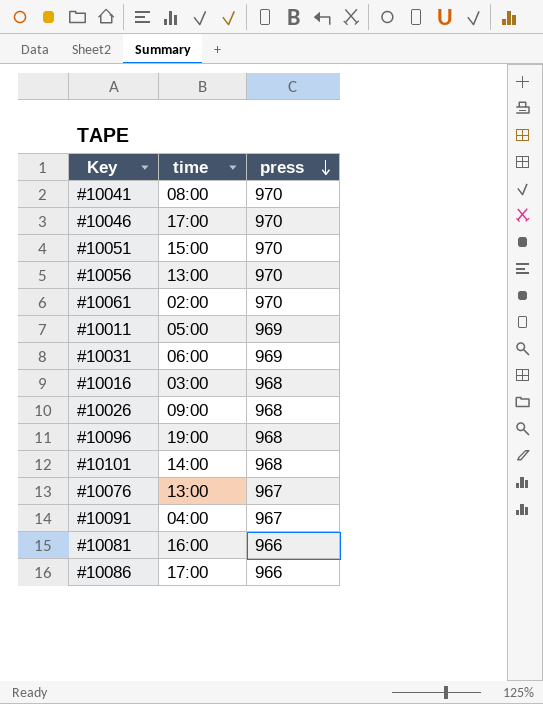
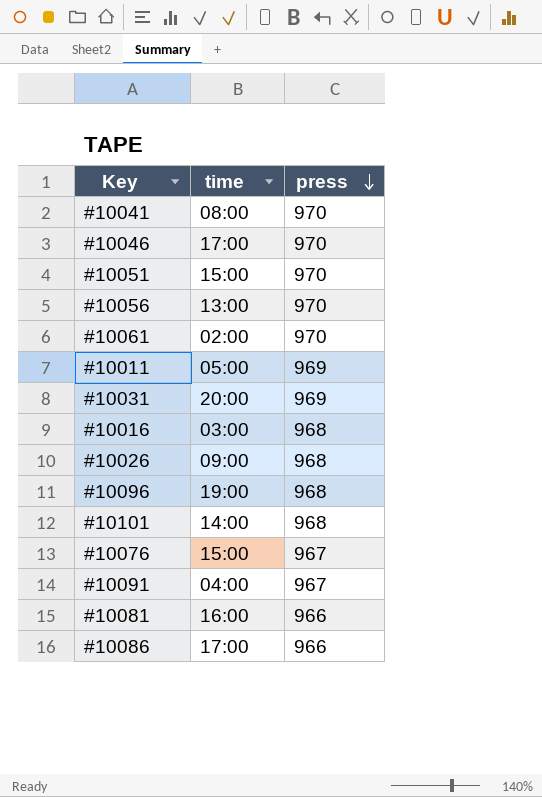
#10031 | time: 06:00 -> 20:00
#10076 | time: 13:00 -> 15:00

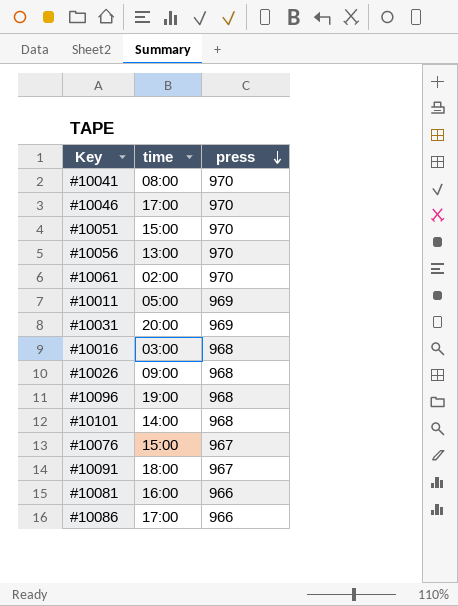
#10091 | time: 04:00 -> 18:00

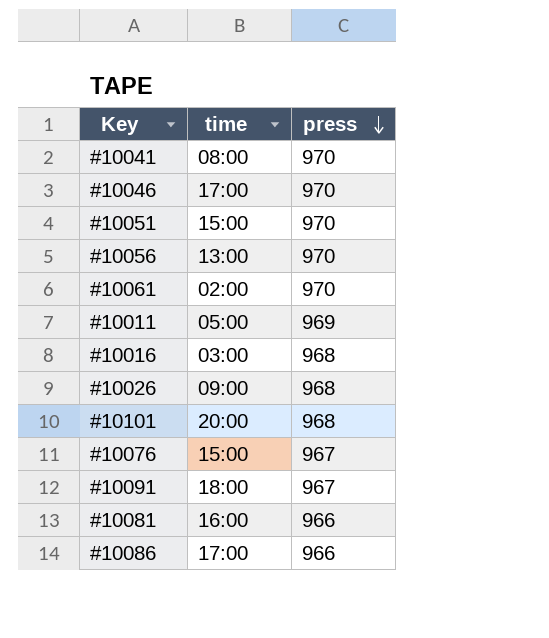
row #10031: 20:00 | 969 -> none
row #10096: 19:00 | 968 -> none
#10101 | time: 14:00 -> 20:00

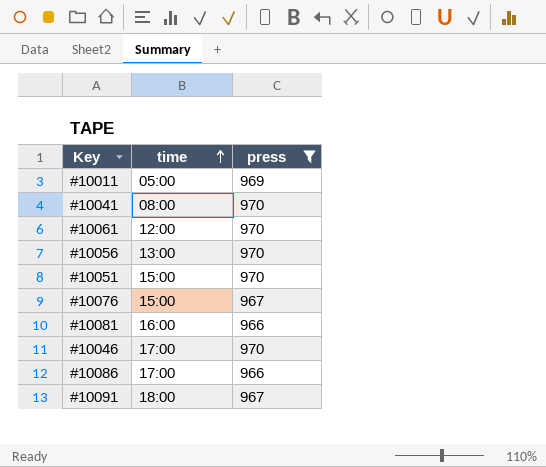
filter: none -> press != 968
row order: press descending -> time ascending
#10061 | time: 02:00 -> 12:00

